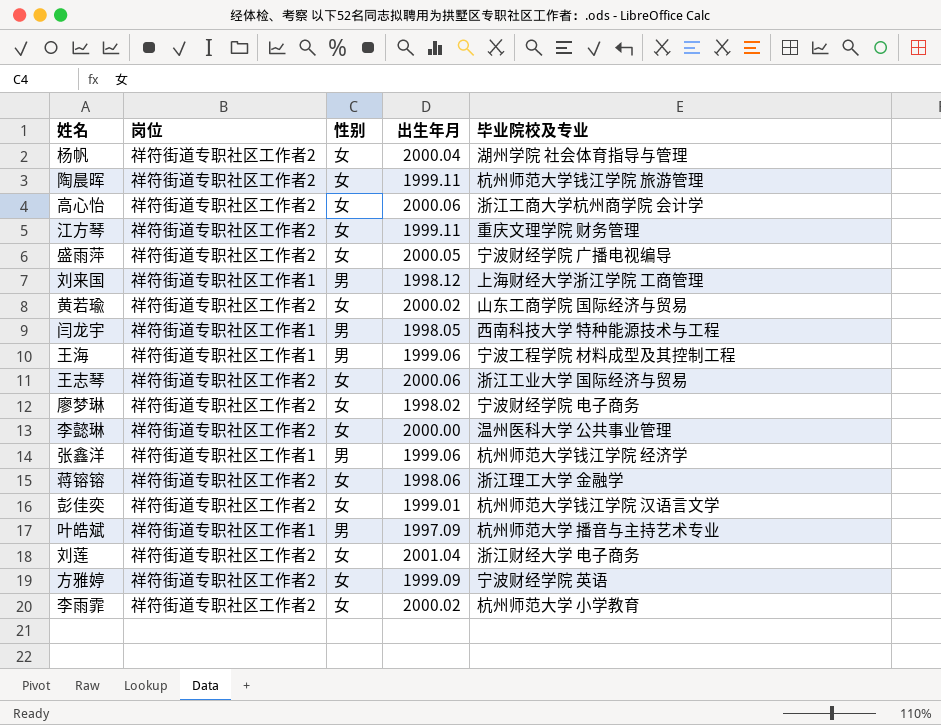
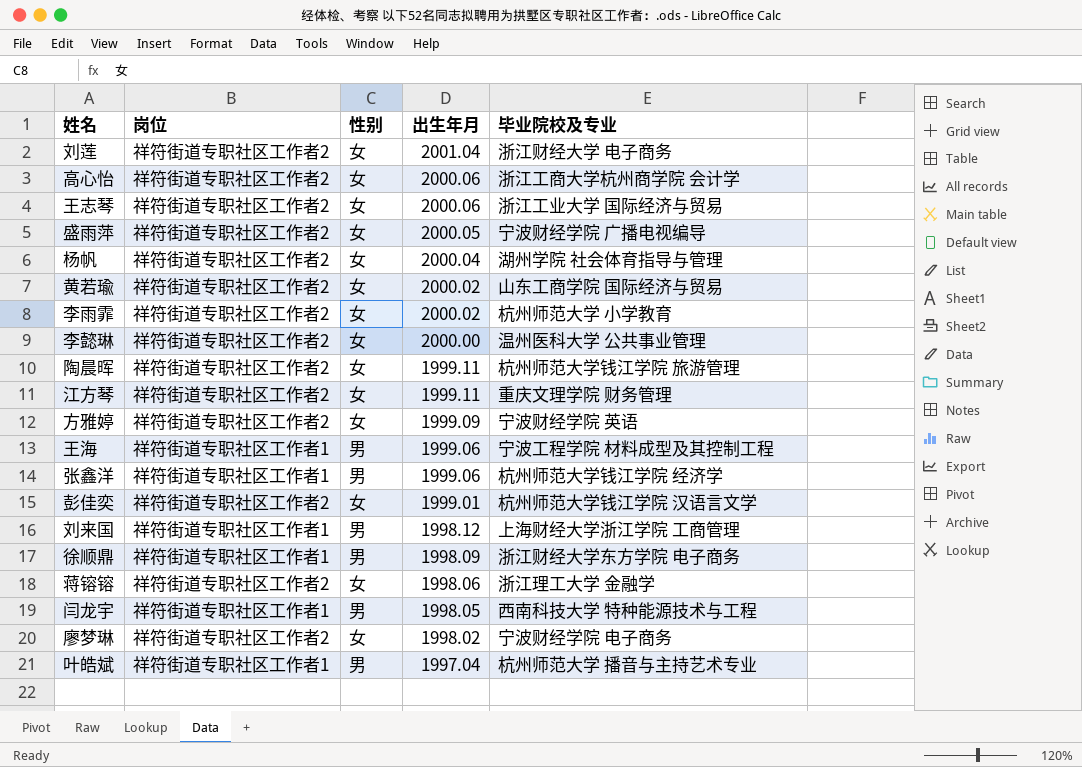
row order: none -> 出生年月 descending
row 徐顺鼎: none -> 祥符街道专职社区工作者1 | 男 | 1998.09 | 浙江财经大学东方学院 电子商务
叶皓斌 | 出生年月: 1997.09 -> 1997.04

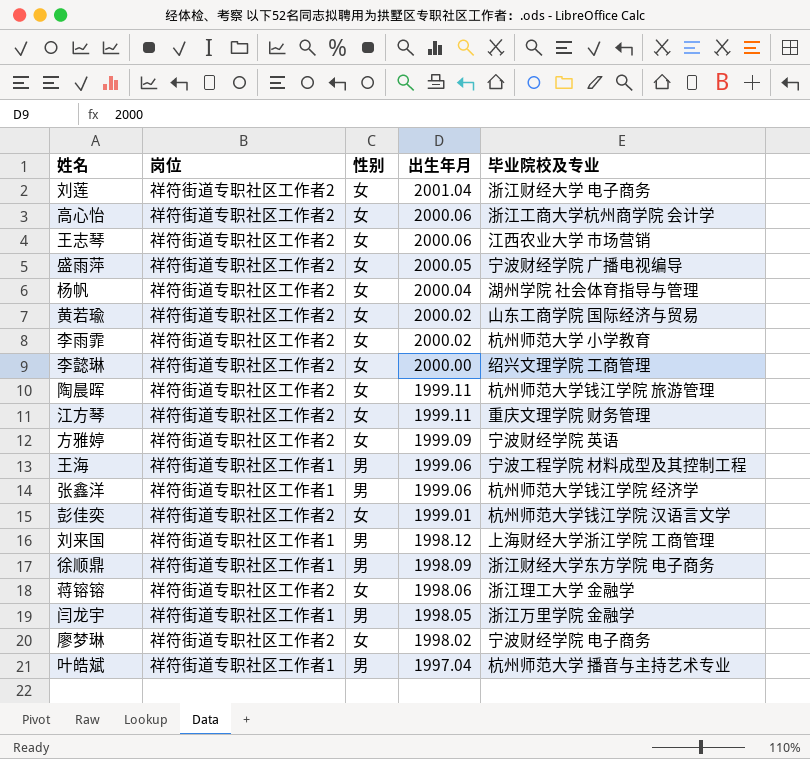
王志琴 | 毕业院校及专业: 浙江工业大学 国际经济与贸易 -> 江西农业大学 市场营销
李懿琳 | 毕业院校及专业: 温州医科大学 公共事业管理 -> 绍兴文理学院 工商管理
闫龙宇 | 毕业院校及专业: 西南科技大学 特种能源技术与工程 -> 浙江万里学院 金融学

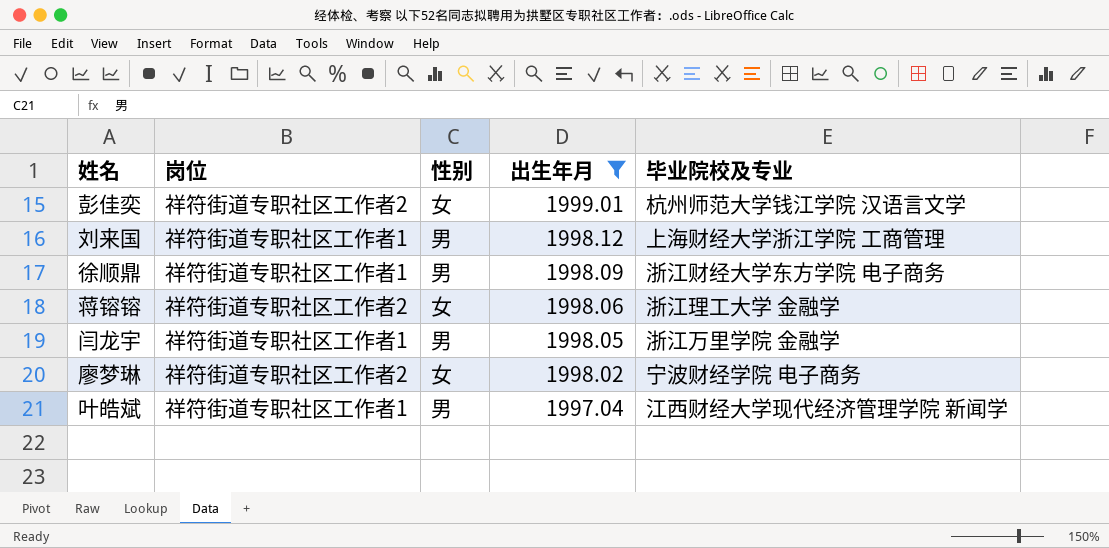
filter: none -> 出生年月 <= 1999.01
叶皓斌 | 毕业院校及专业: 杭州师范大学 播音与主持艺术专业 -> 江西财经大学现代经济管理学院 新闻学

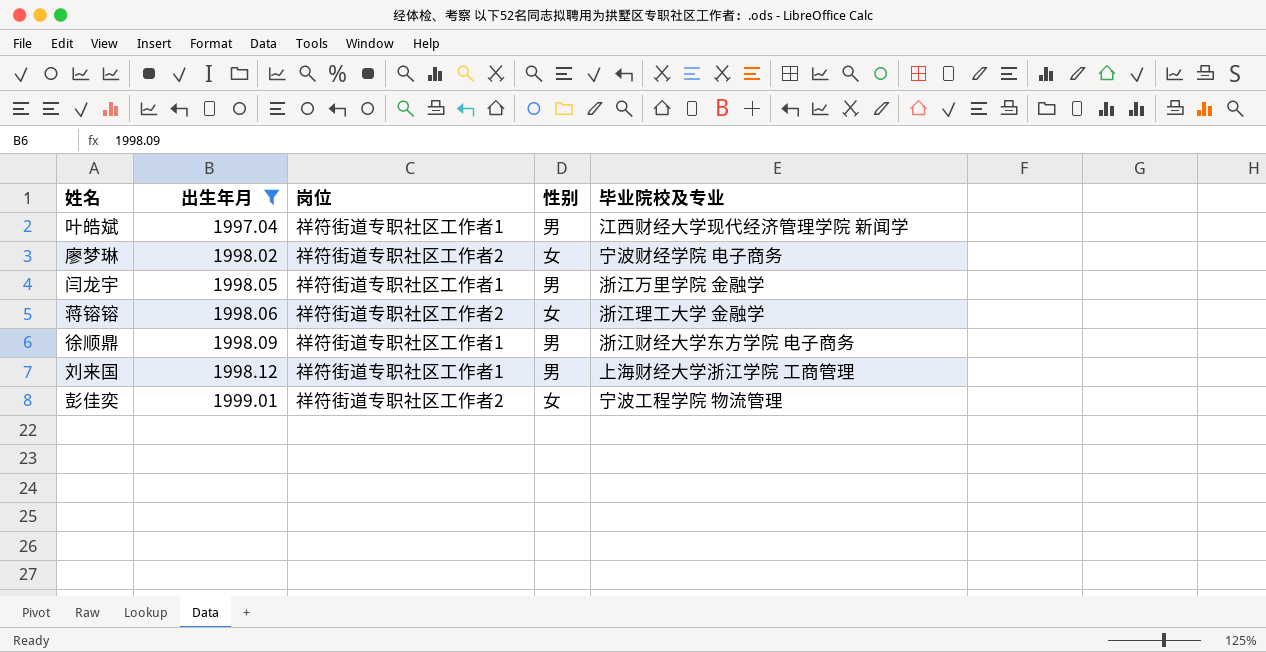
row order: 出生年月 descending -> 出生年月 ascending
column 出生年月 | position: 4 -> 2
彭佳奕 | 毕业院校及专业: 杭州师范大学钱江学院 汉语言文学 -> 宁波工程学院 物流管理

